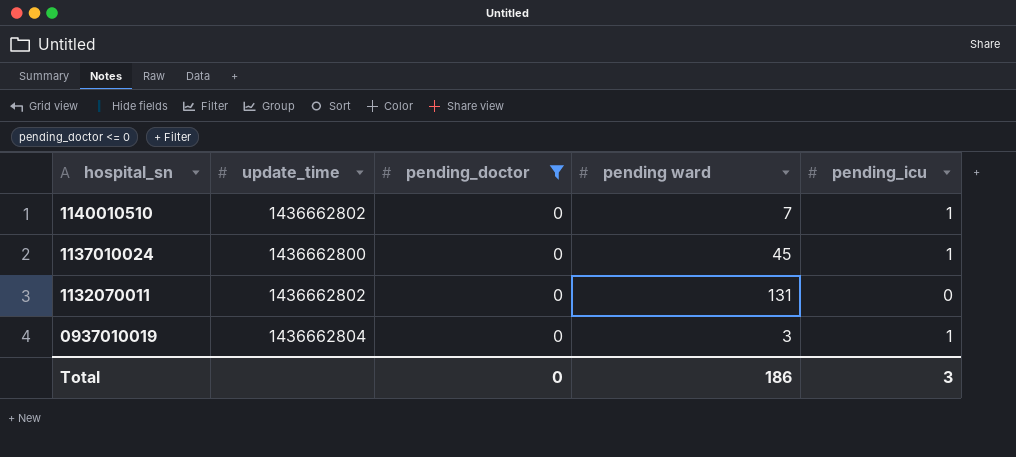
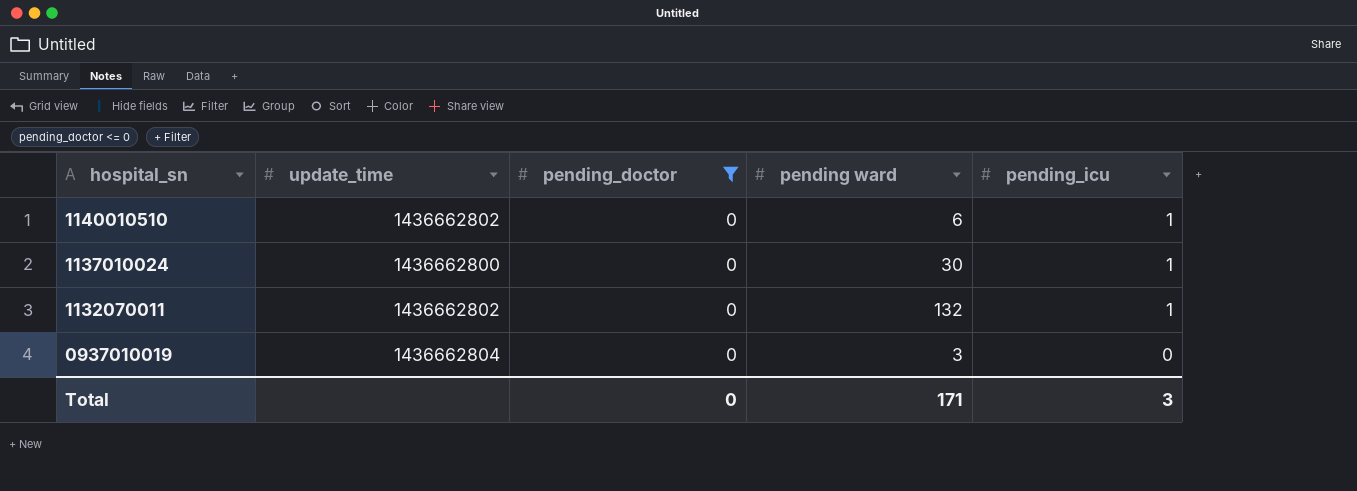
1140010510 | pending ward: 7 -> 6
1137010024 | pending ward: 45 -> 30
1132070011 | pending ward: 131 -> 132
1132070011 | pending_icu: 0 -> 1
0937010019 | pending_icu: 1 -> 0
Total | pending ward: 186 -> 171

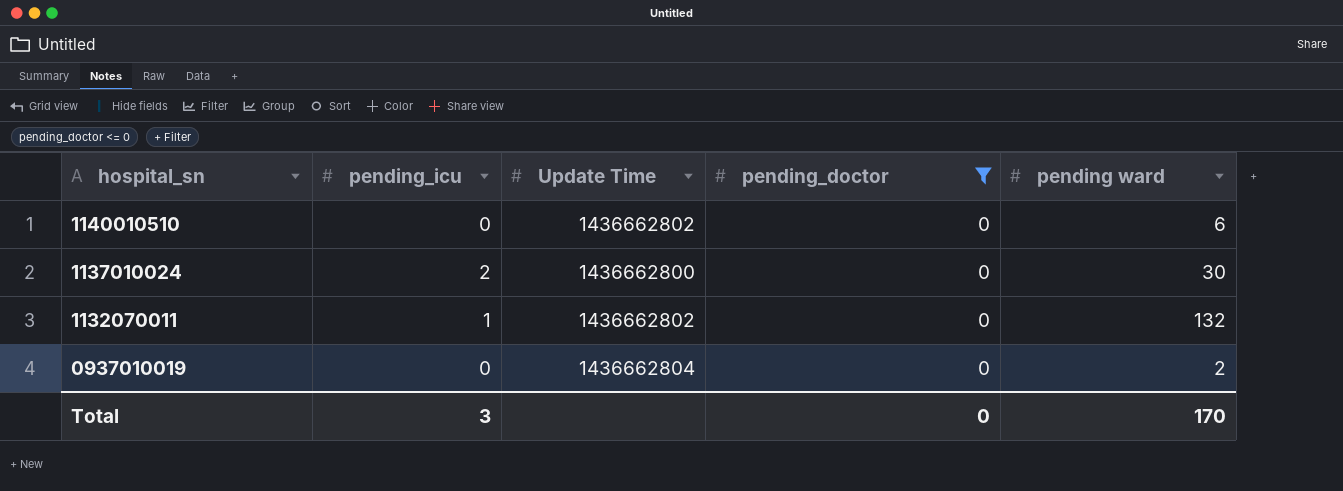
column pending_icu | position: 5 -> 2
column name: update_time -> Update Time
1140010510 | pending_icu: 1 -> 0
1137010024 | pending_icu: 1 -> 2
0937010019 | pending ward: 3 -> 2
Total | pending ward: 171 -> 170

